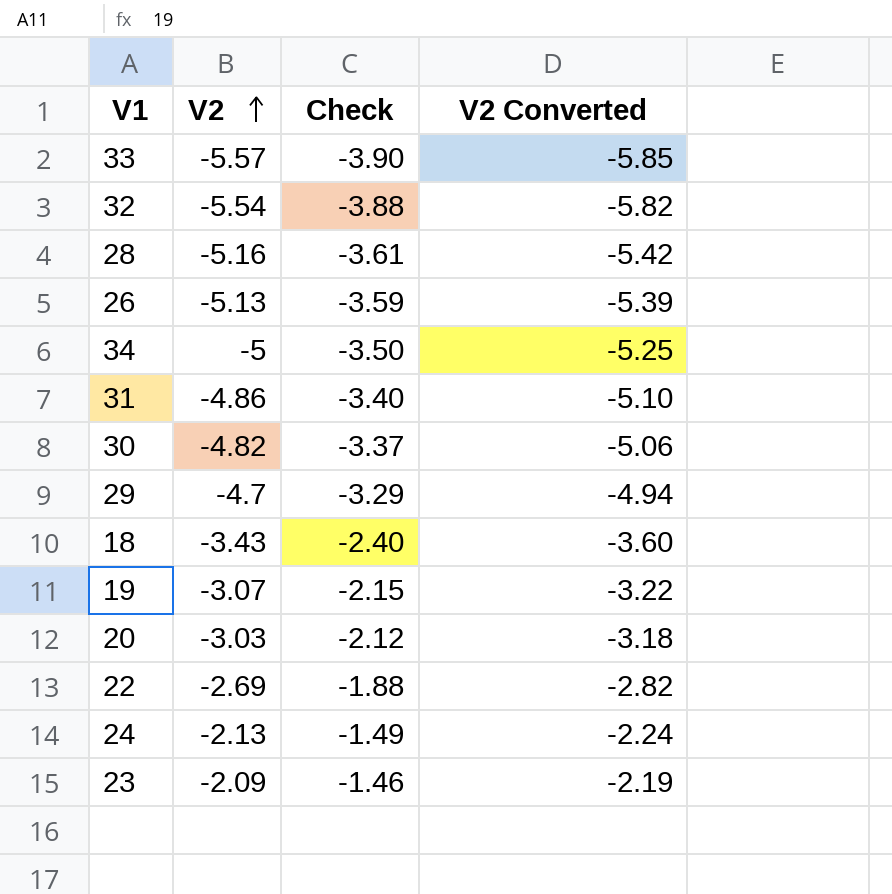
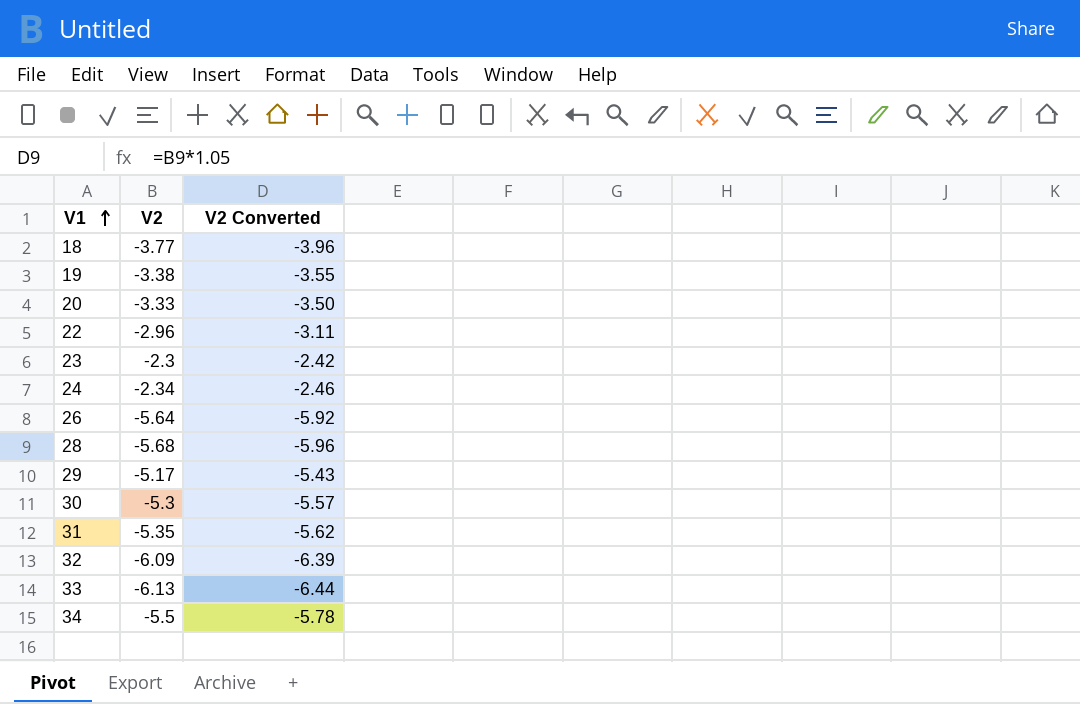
row order: V2 ascending -> V1 ascending
column Check | formula: [V2] * 0.7 -> none
18 | V2: -3.43 -> -3.77
18 | V2 Converted: -3.60 -> -3.96
19 | V2: -3.07 -> -3.38
19 | V2 Converted: -3.22 -> -3.55
20 | V2: -3.03 -> -3.33
20 | V2 Converted: -3.18 -> -3.50
22 | V2: -2.69 -> -2.96
22 | V2 Converted: -2.82 -> -3.11
23 | V2: -2.09 -> -2.3
23 | V2 Converted: -2.19 -> -2.42
24 | V2: -2.13 -> -2.34
24 | V2 Converted: -2.24 -> -2.46
26 | V2: -5.13 -> -5.64
26 | V2 Converted: -5.39 -> -5.92
28 | V2: -5.16 -> -5.68
28 | V2 Converted: -5.42 -> -5.96
29 | V2: -4.7 -> -5.17
29 | V2 Converted: -4.94 -> -5.43
30 | V2: -4.82 -> -5.3
30 | V2 Converted: -5.06 -> -5.57
31 | V2: -4.86 -> -5.35
31 | V2 Converted: -5.10 -> -5.62
32 | V2: -5.54 -> -6.09
32 | V2 Converted: -5.82 -> -6.39
33 | V2: -5.57 -> -6.13
33 | V2 Converted: -5.85 -> -6.44
34 | V2: -5 -> -5.5
34 | V2 Converted: -5.25 -> -5.78

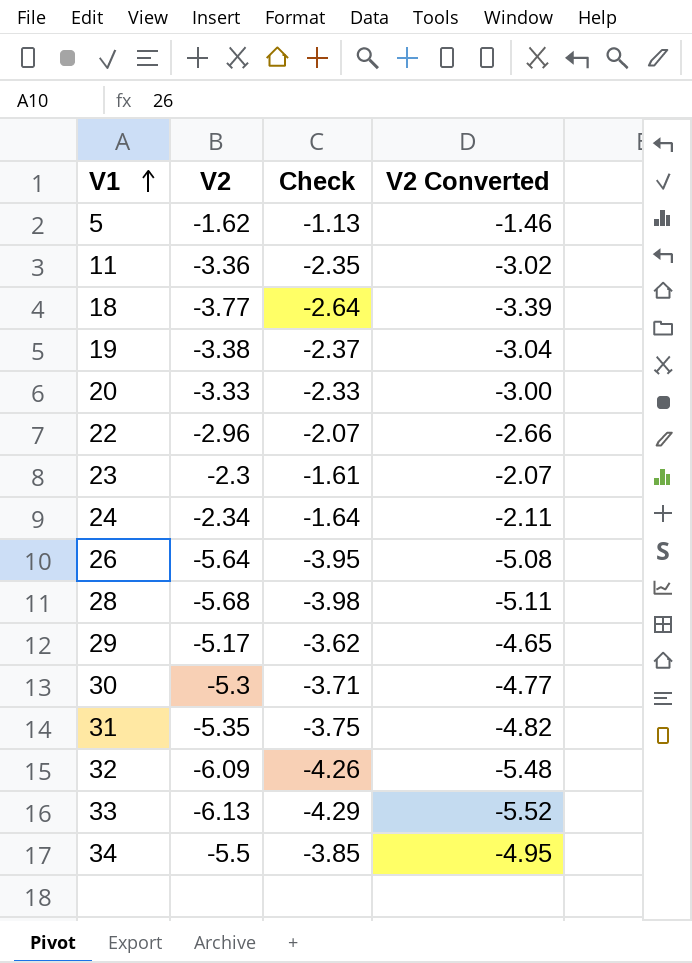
column Check | formula: none -> [V2] * 0.7
column V2 Converted | formula: [V2] * 1.05 -> [V2] * 0.9
row 5: none -> -1.62 | -1.13 | -1.46
row 11: none -> -3.36 | -2.35 | -3.02

